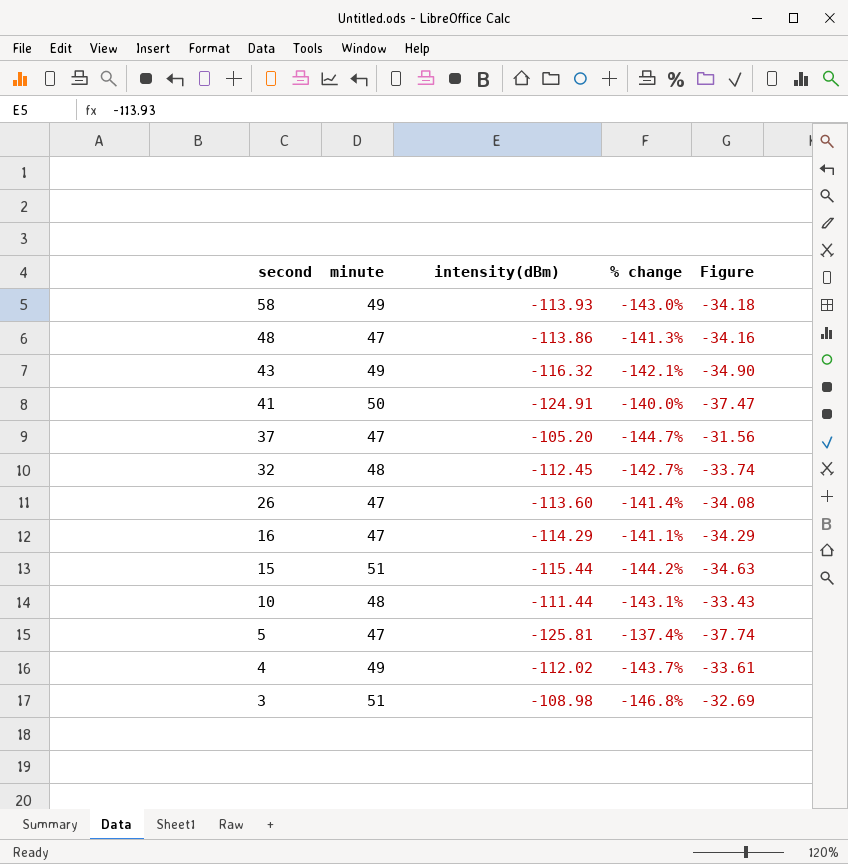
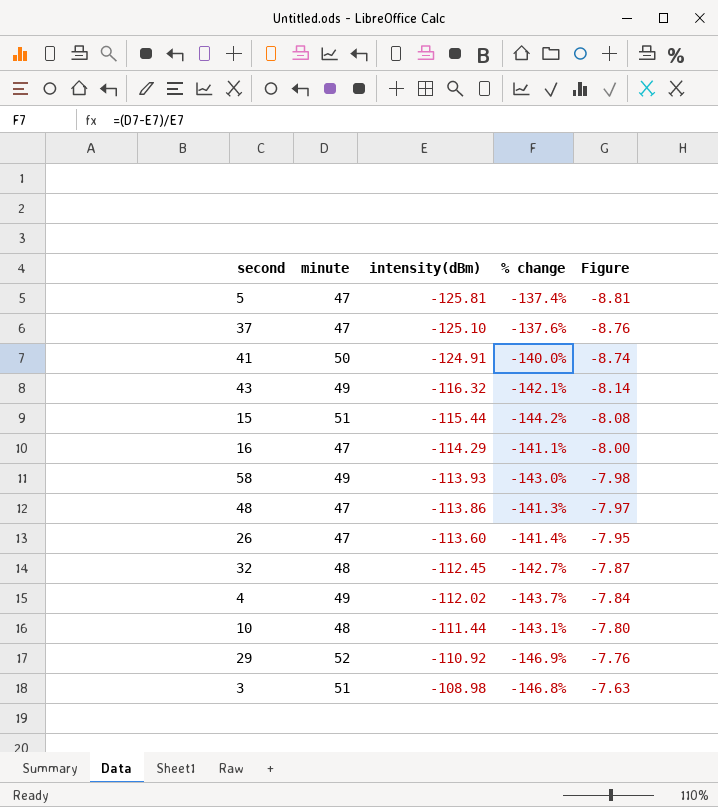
row order: second descending -> intensity(dBm) ascending
column Figure | formula: [intensity(dBm)] * 0.3 -> [intensity(dBm)] * 0.07
37 | intensity(dBm): -105.20 -> -125.10
37 | % change: -144.7% -> -137.6%
row 29: none -> 52 | -110.92 | -146.9% | -7.76

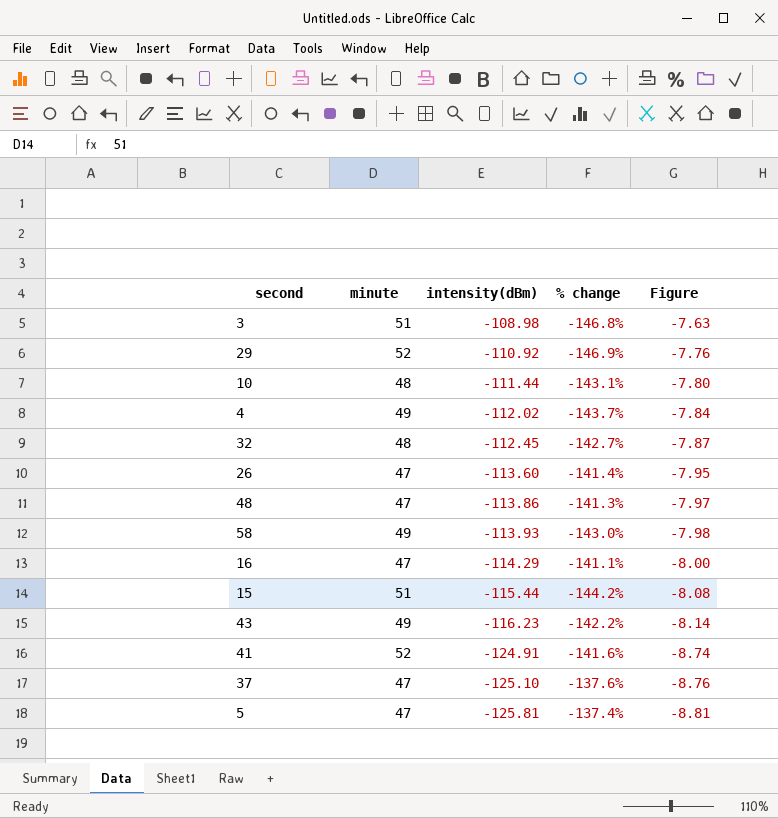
row order: intensity(dBm) ascending -> intensity(dBm) descending
43 | intensity(dBm): -116.32 -> -116.23
43 | % change: -142.1% -> -142.2%
41 | minute: 50 -> 52
41 | % change: -140.0% -> -141.6%

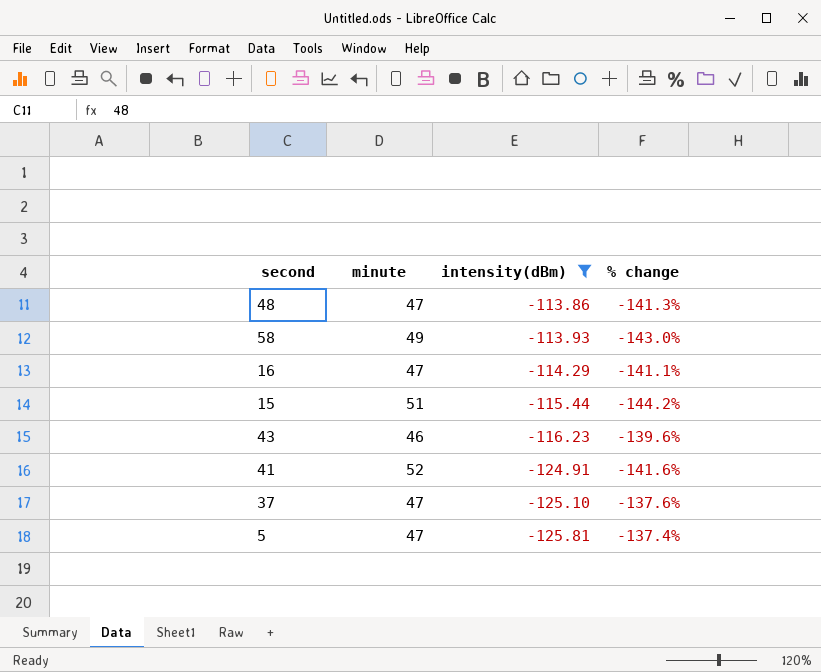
filter: none -> intensity(dBm) <= -113.86
column Figure | formula: [intensity(dBm)] * 0.07 -> none
43 | minute: 49 -> 46
43 | % change: -142.2% -> -139.6%

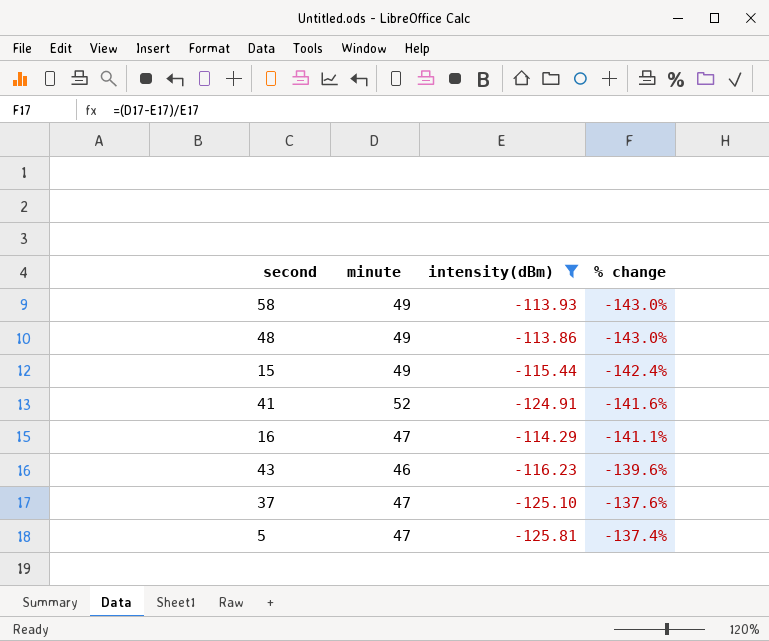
row order: intensity(dBm) descending -> % change ascending
48 | minute: 47 -> 49
48 | % change: -141.3% -> -143.0%
15 | minute: 51 -> 49
15 | % change: -144.2% -> -142.4%

